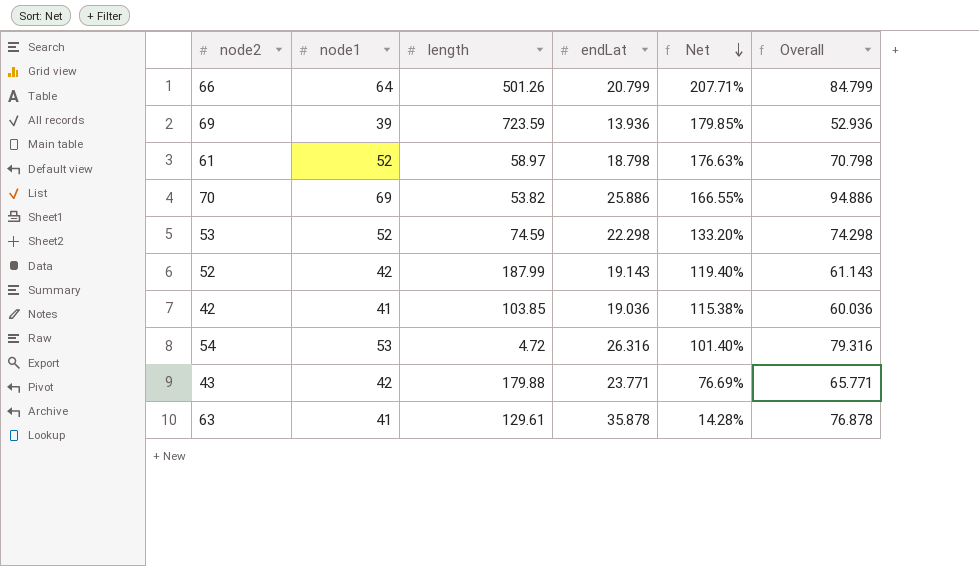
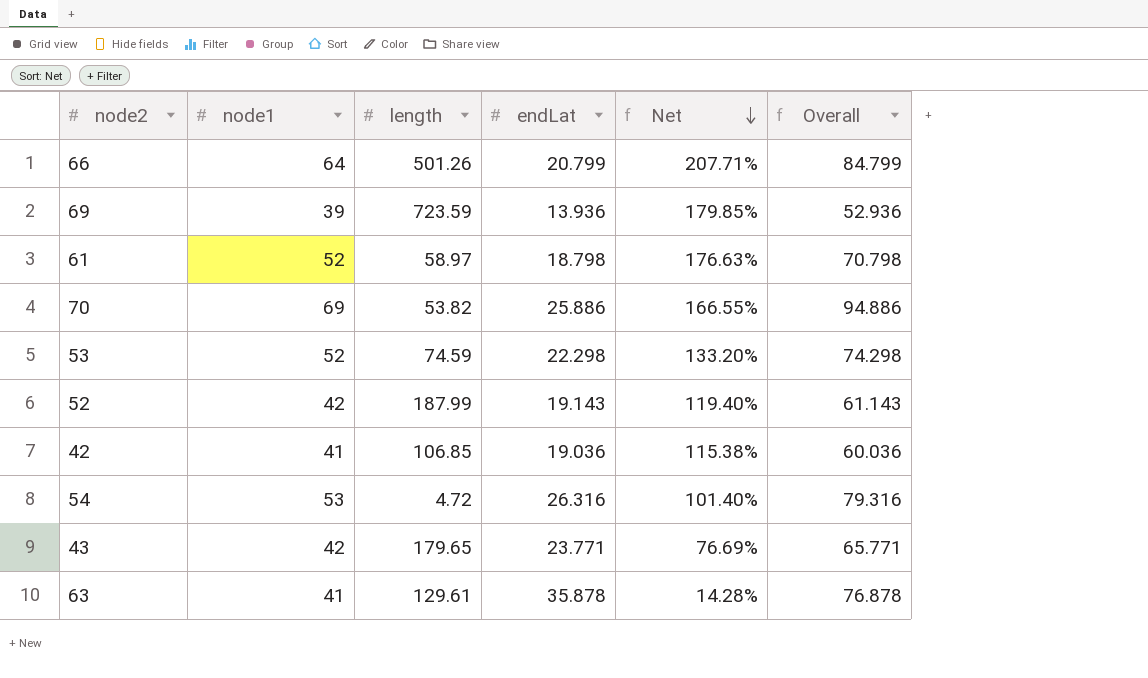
42 | length: 103.85 -> 106.85
43 | length: 179.88 -> 179.65

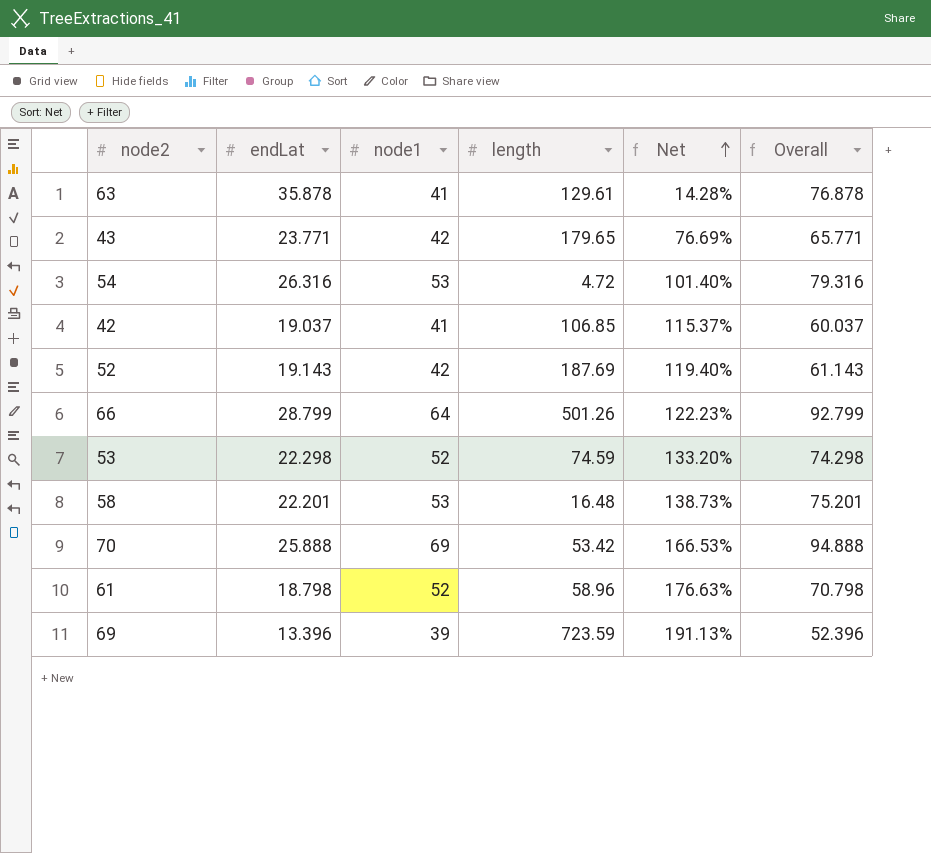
row order: Net descending -> Net ascending
column endLat | position: 4 -> 2
42 | endLat: 19.036 -> 19.037
42 | Net: 115.38% -> 115.37%
42 | Overall: 60.036 -> 60.037
52 | length: 187.99 -> 187.69
66 | endLat: 20.799 -> 28.799
66 | Net: 207.71% -> 122.23%
66 | Overall: 84.799 -> 92.799
row 58: none -> 22.201 | 53 | 16.48 | 138.73% | 75.201
70 | endLat: 25.886 -> 25.888
70 | length: 53.82 -> 53.42
70 | Net: 166.55% -> 166.53%
70 | Overall: 94.886 -> 94.888
61 | length: 58.97 -> 58.96
69 | endLat: 13.936 -> 13.396
69 | Net: 179.85% -> 191.13%
69 | Overall: 52.936 -> 52.396

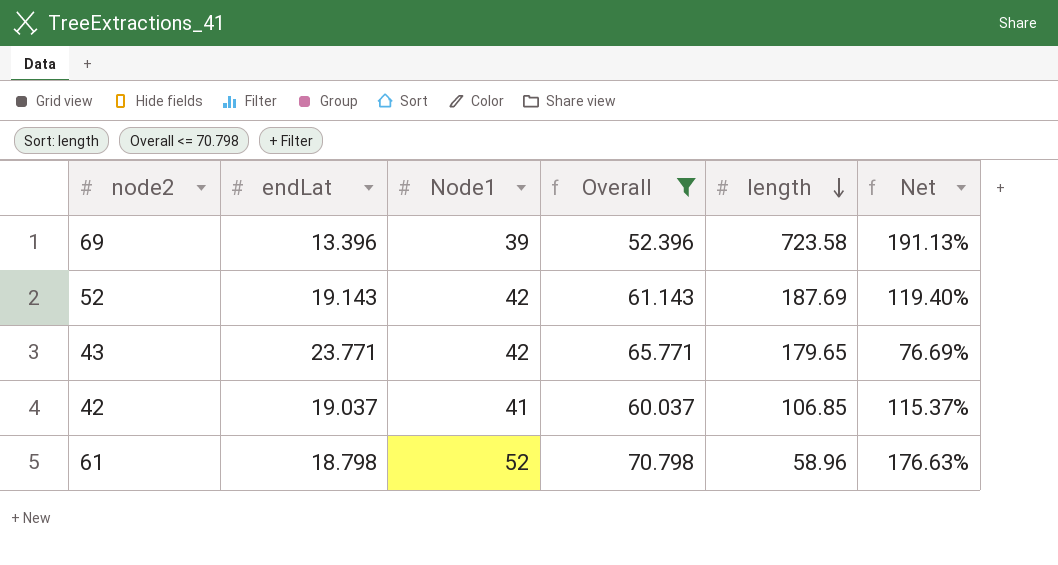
filter: none -> Overall <= 70.798
row order: Net ascending -> length descending
column name: node1 -> Node1
column Overall | position: 6 -> 4
69 | length: 723.59 -> 723.58

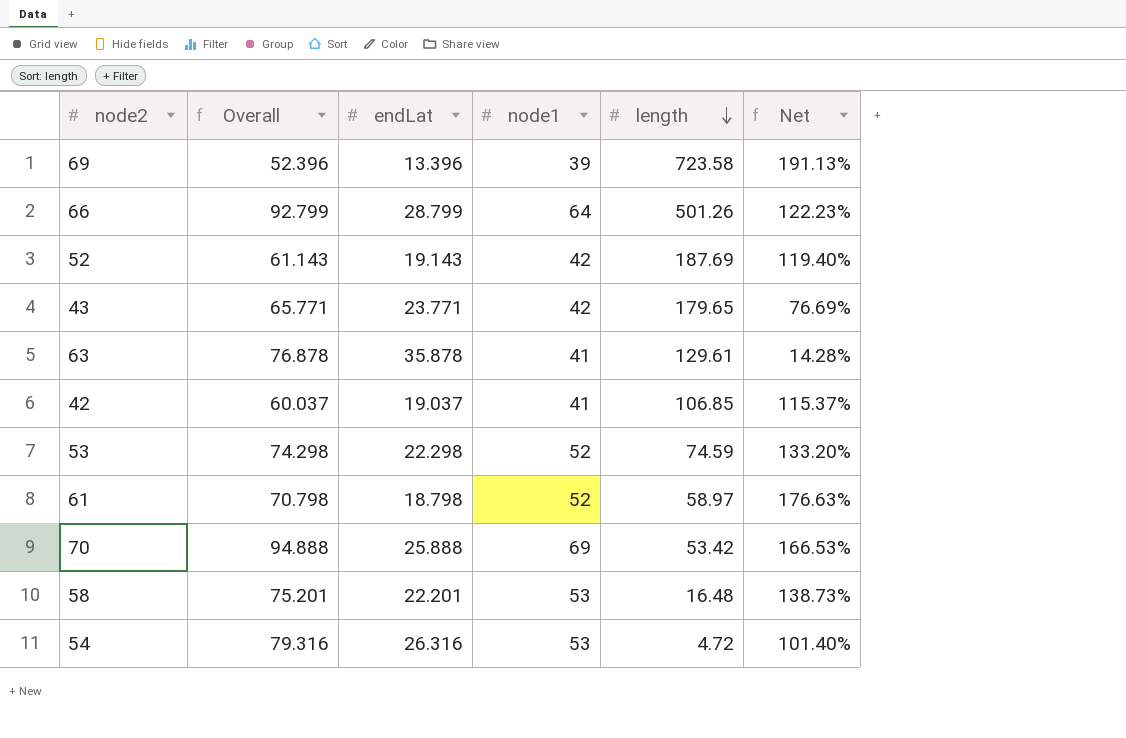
filter: Overall <= 70.798 -> none
column Overall | position: 4 -> 2
column name: Node1 -> node1
61 | length: 58.96 -> 58.97

